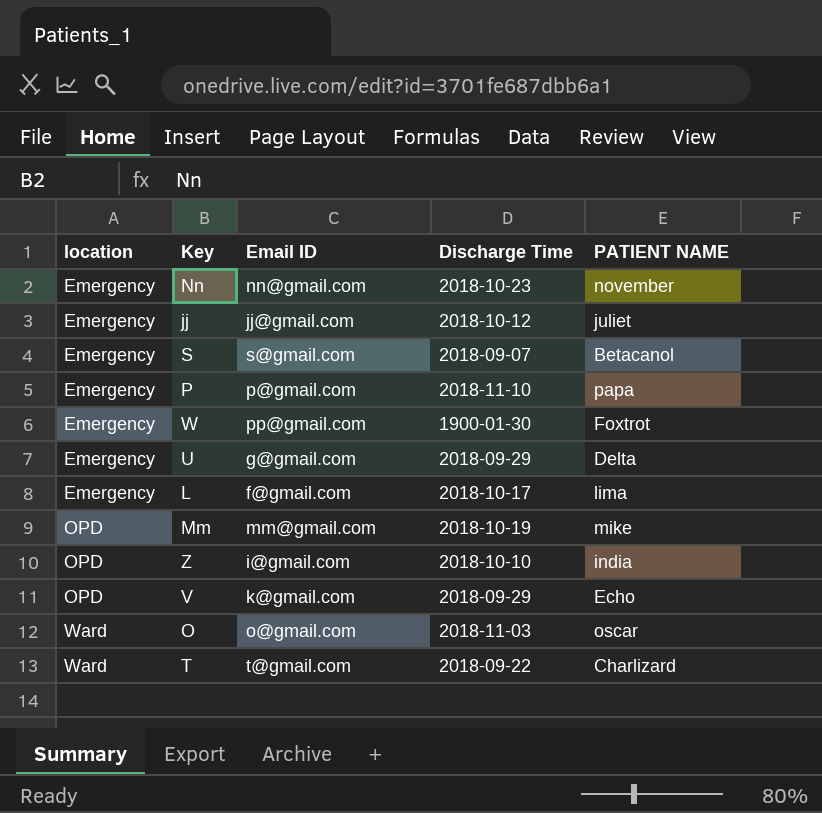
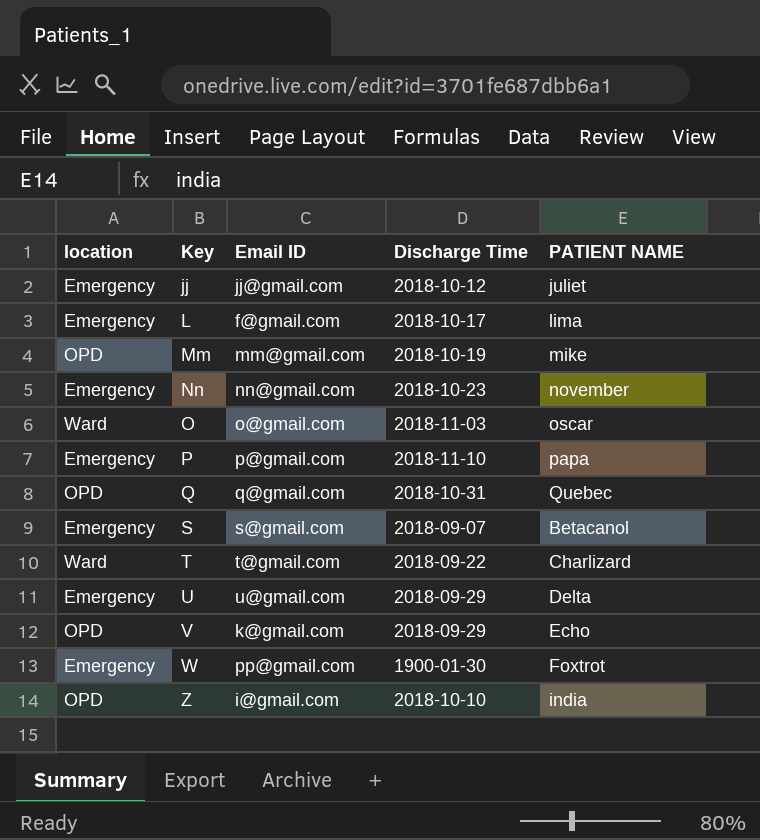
row order: location ascending -> Key ascending
row Q: none -> OPD | q@gmail.com | 2018-10-31 | Quebec
U | Email ID: g@gmail.com -> u@gmail.com

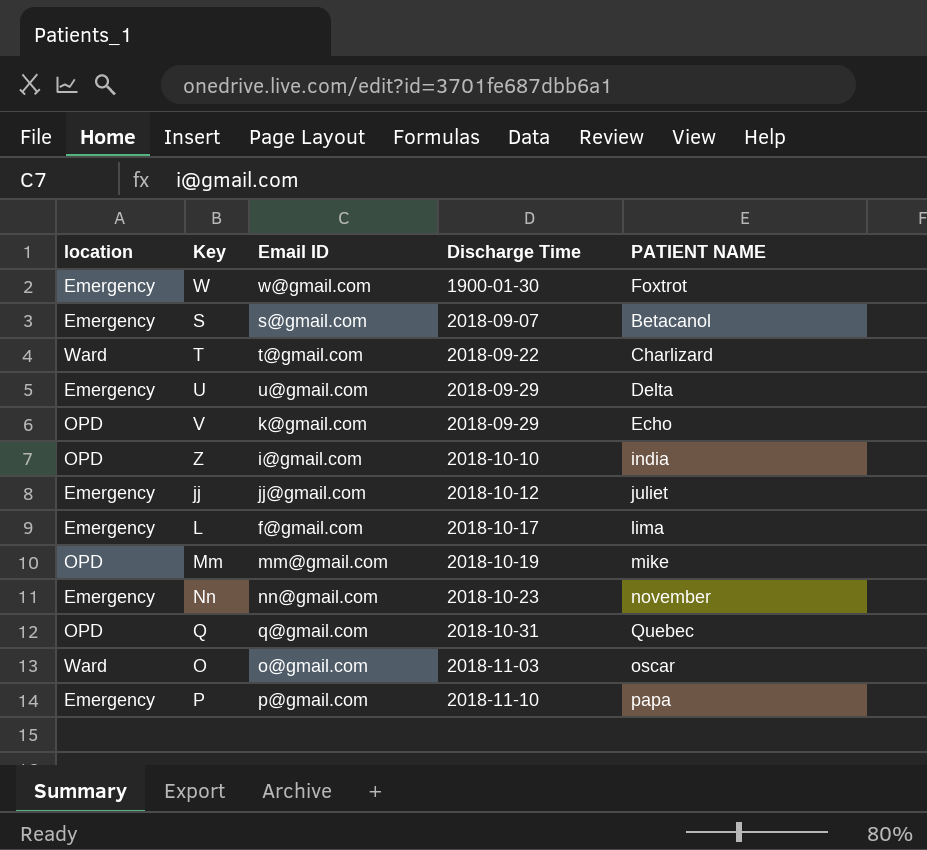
row order: Key ascending -> Discharge Time ascending
W | Email ID: pp@gmail.com -> w@gmail.com

